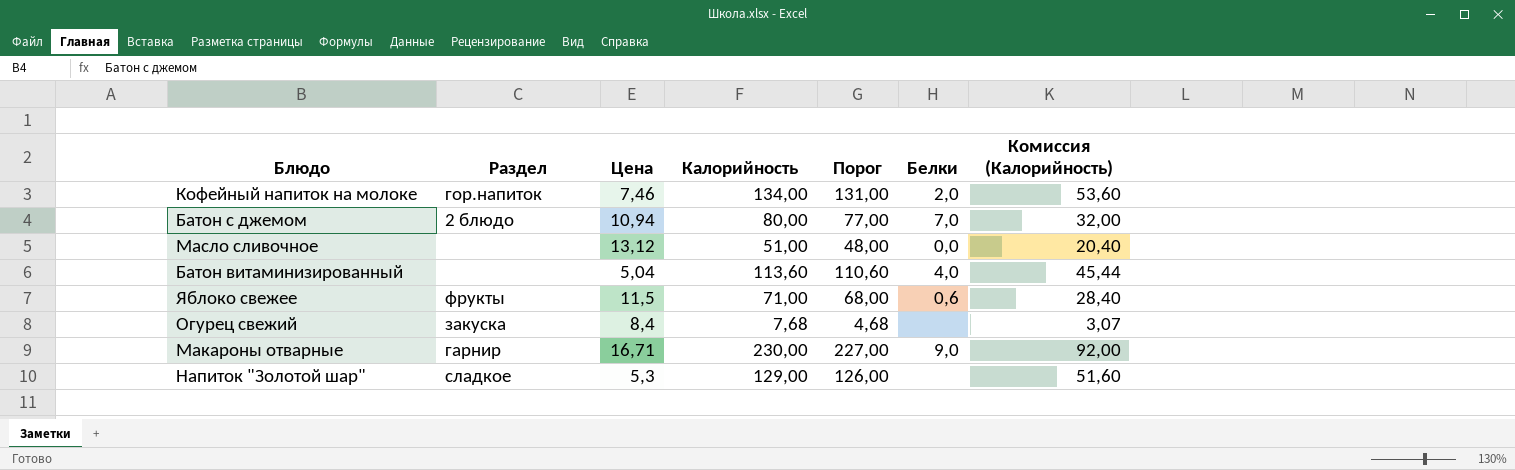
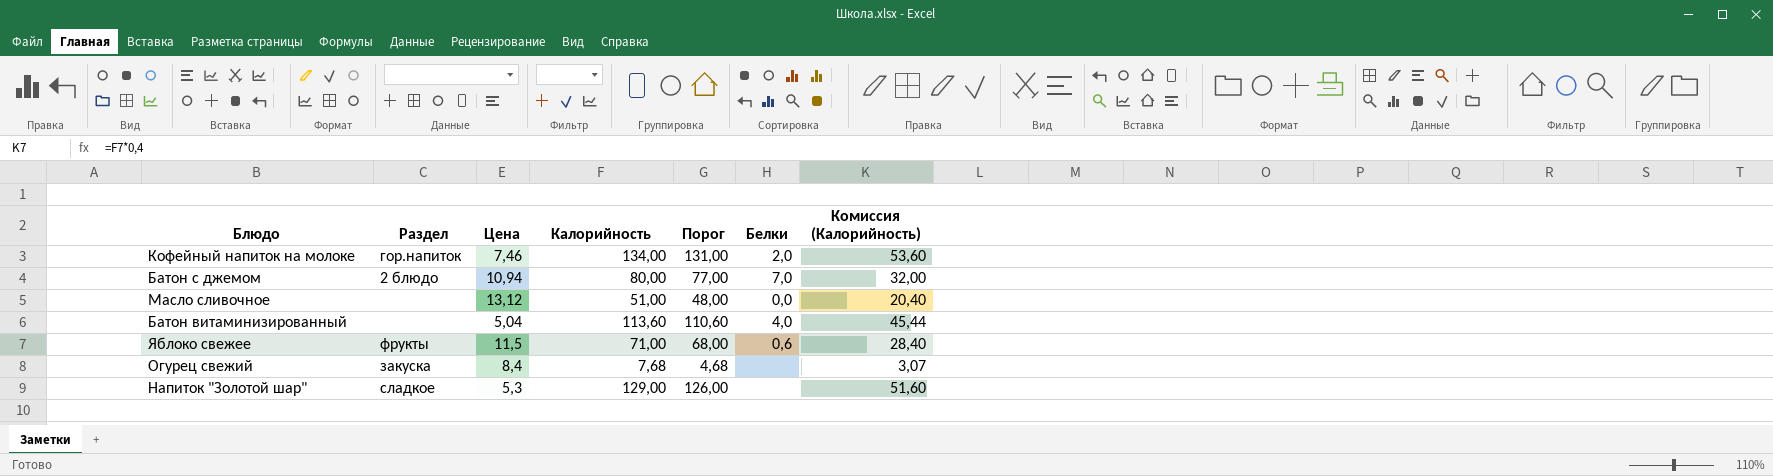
row Макароны отварные: гарнир | 16,71 | 230,00 | 227,00 | 9,0 | 92,00 -> none

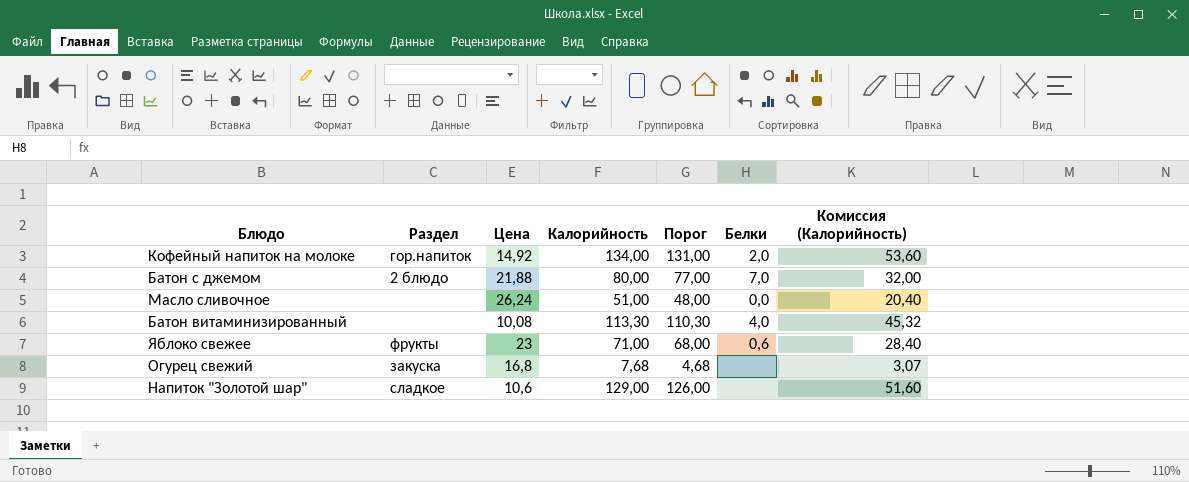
Кофейный напиток на молоке | Цена: 7,46 -> 14,92
Батон с джемом | Цена: 10,94 -> 21,88
Масло сливочное | Цена: 13,12 -> 26,24
Батон витаминизированный | Цена: 5,04 -> 10,08
Батон витаминизированный | Калорийность: 113,60 -> 113,30
Батон витаминизированный | Порог: 110,60 -> 110,30
Батон витаминизированный | Комиссия (Калорийность): 45,44 -> 45,32
Яблоко свежее | Цена: 11,5 -> 23
Огурец свежий | Цена: 8,4 -> 16,8
Напиток "Золотой шар" | Цена: 5,3 -> 10,6

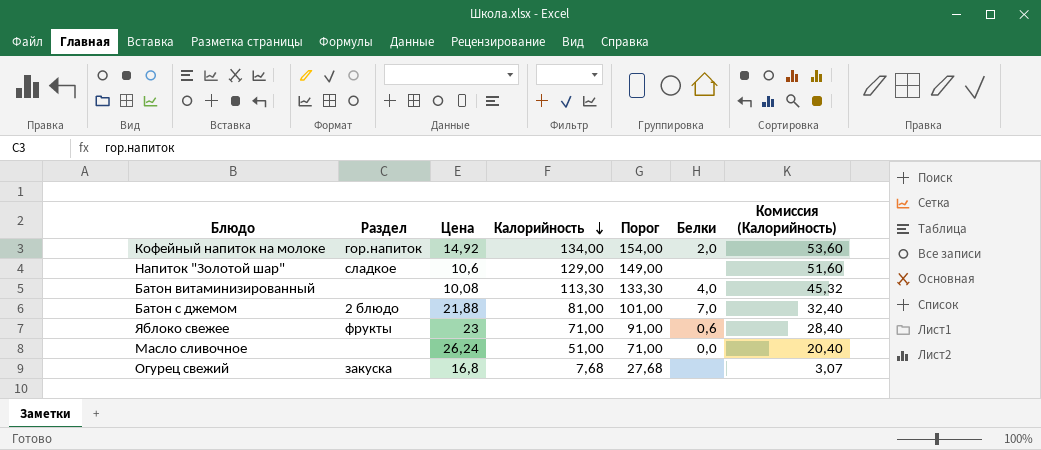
row order: none -> Калорийность descending
column Порог | formula: [Калорийность] - 3 -> [Калорийность] + 20
Батон с джемом | Калорийность: 80,00 -> 81,00
Батон с джемом | Комиссия (Калорийность): 32,00 -> 32,40

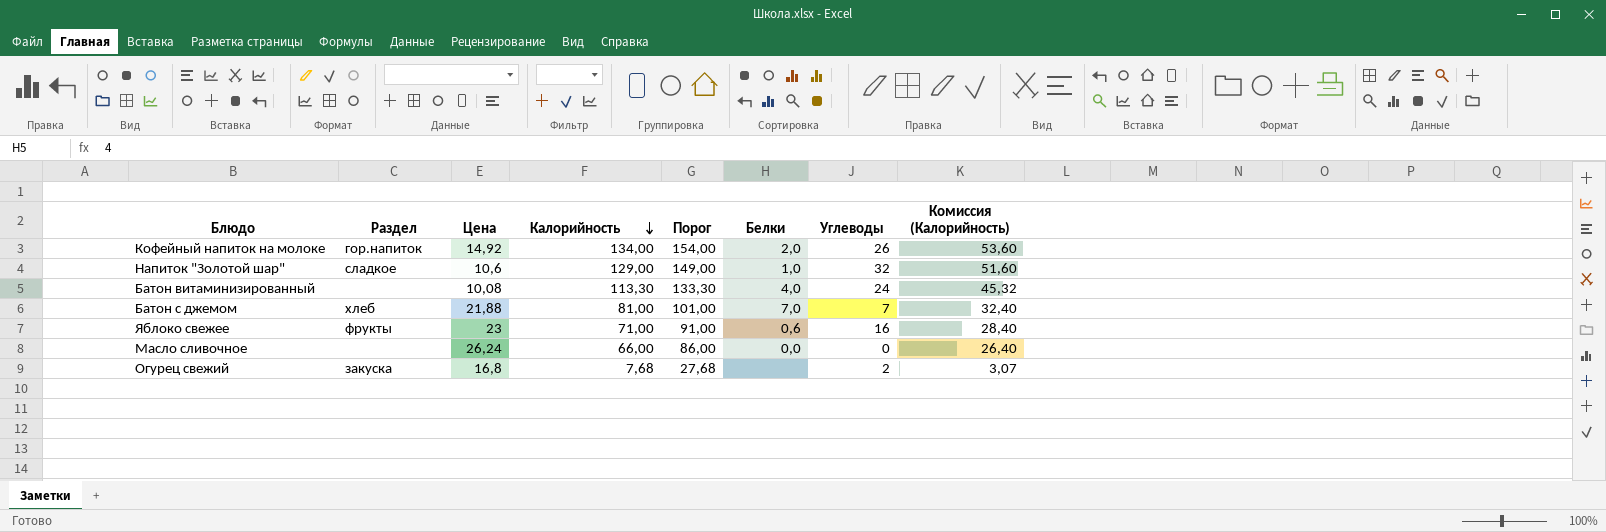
column Углеводы | position: none -> 7
Напиток "Золотой шар" | Белки: none -> 1,0
Батон с джемом | Раздел: 2 блюдо -> хлеб
Масло сливочное | Калорийность: 51,00 -> 66,00
Масло сливочное | Порог: 71,00 -> 86,00
Масло сливочное | Комиссия (Калорийность): 20,40 -> 26,40

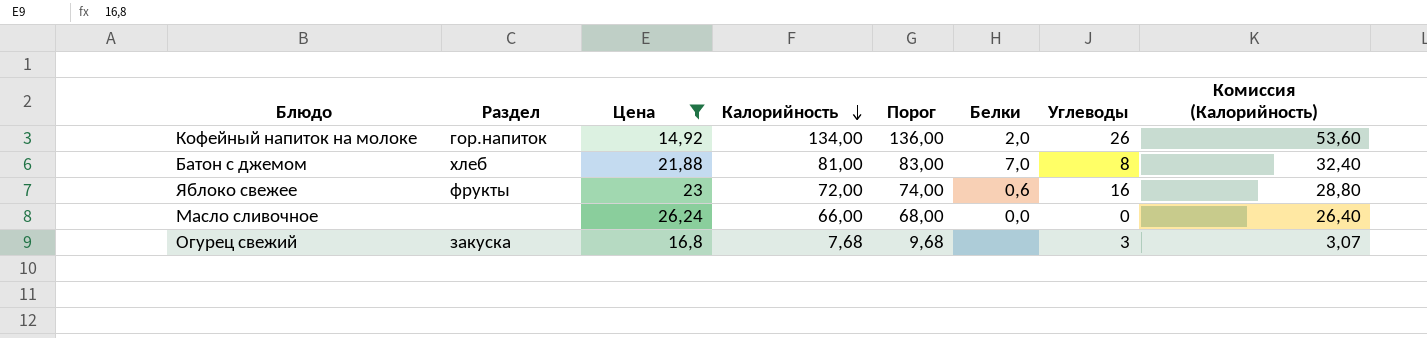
filter: none -> Цена >= 14,92
column Порог | formula: [Калорийность] + 20 -> [Калорийность] + 2
Батон с джемом | Углеводы: 7 -> 8
Яблоко свежее | Калорийность: 71,00 -> 72,00
Яблоко свежее | Комиссия (Калорийность): 28,40 -> 28,80
Огурец свежий | Углеводы: 2 -> 3

